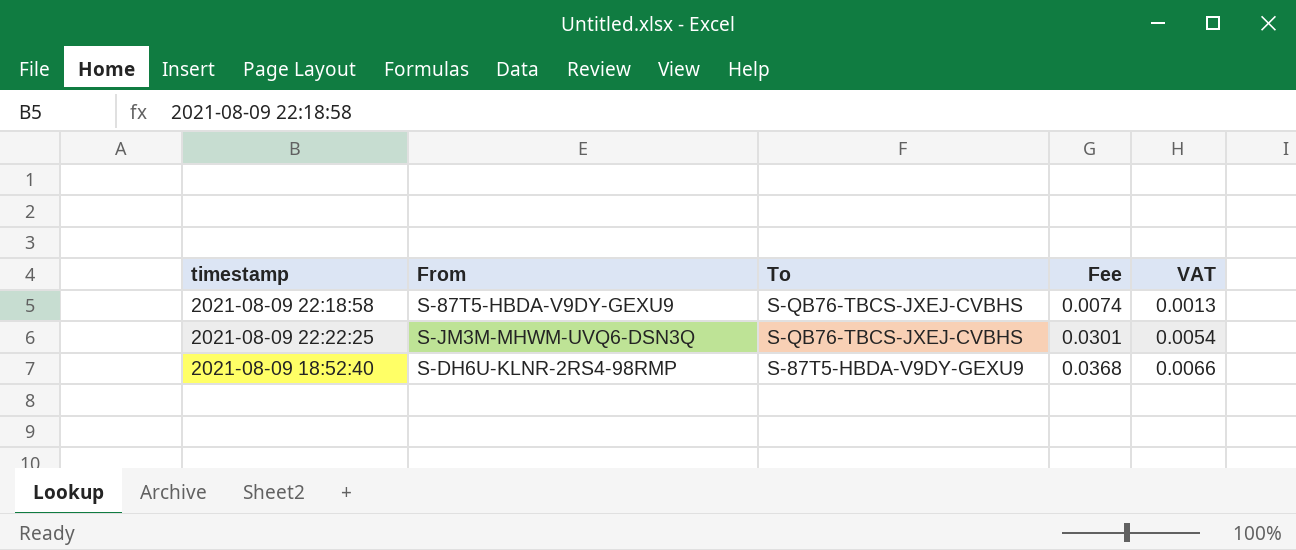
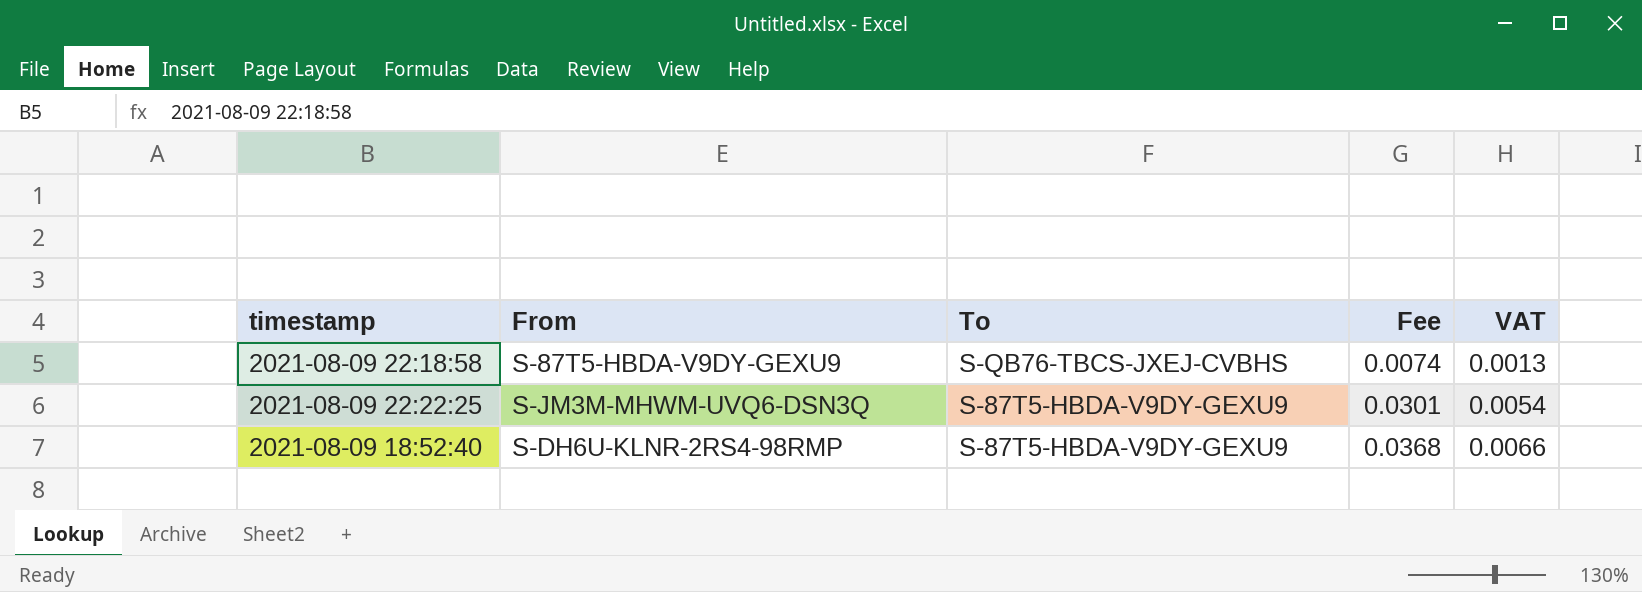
2021-08-09 22:22:25 | To: S-QB76-TBCS-JXEJ-CVBHS -> S-87T5-HBDA-V9DY-GEXU9

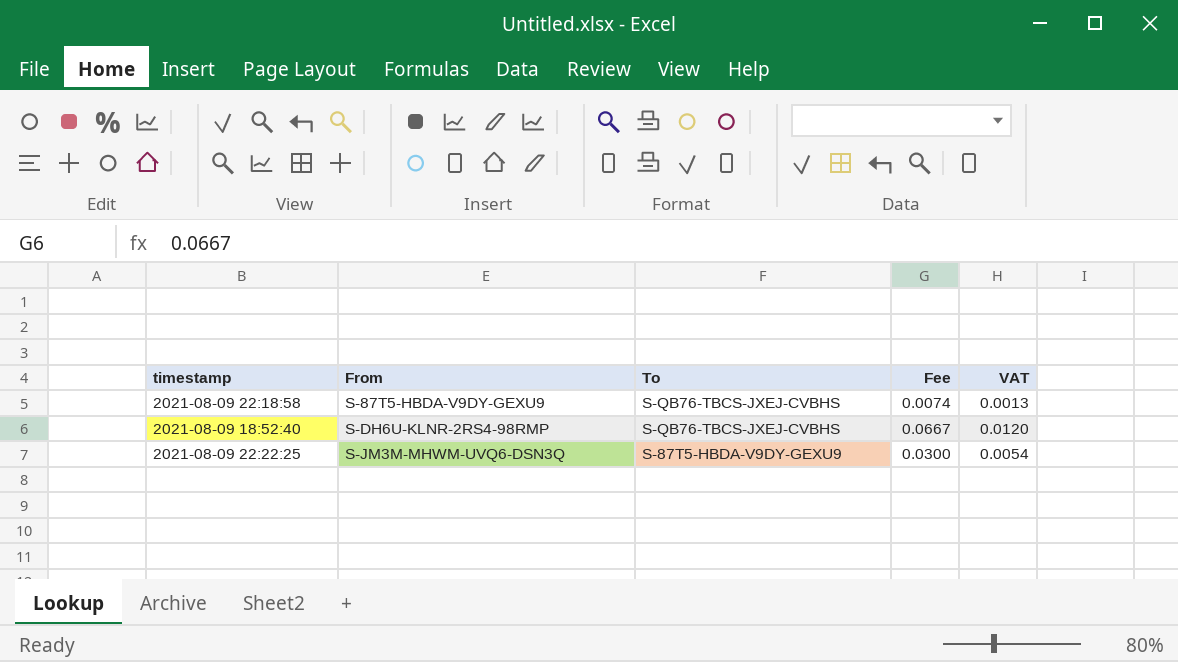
row order: To descending -> From ascending
2021-08-09 18:52:40 | To: S-87T5-HBDA-V9DY-GEXU9 -> S-QB76-TBCS-JXEJ-CVBHS
2021-08-09 18:52:40 | Fee: 0.0368 -> 0.0667
2021-08-09 18:52:40 | VAT: 0.0066 -> 0.0120
2021-08-09 22:22:25 | Fee: 0.0301 -> 0.0300

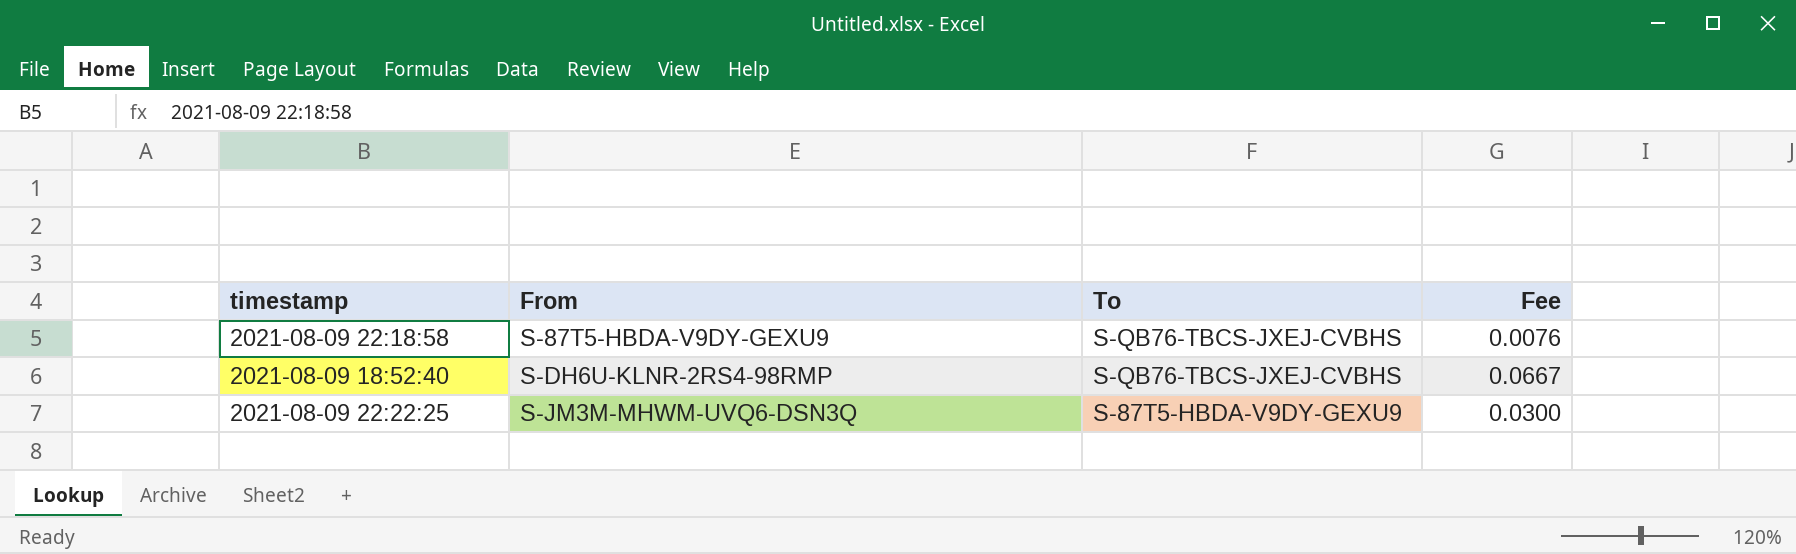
column VAT | formula: [Fee] * 0.18 -> none
2021-08-09 22:18:58 | Fee: 0.0074 -> 0.0076

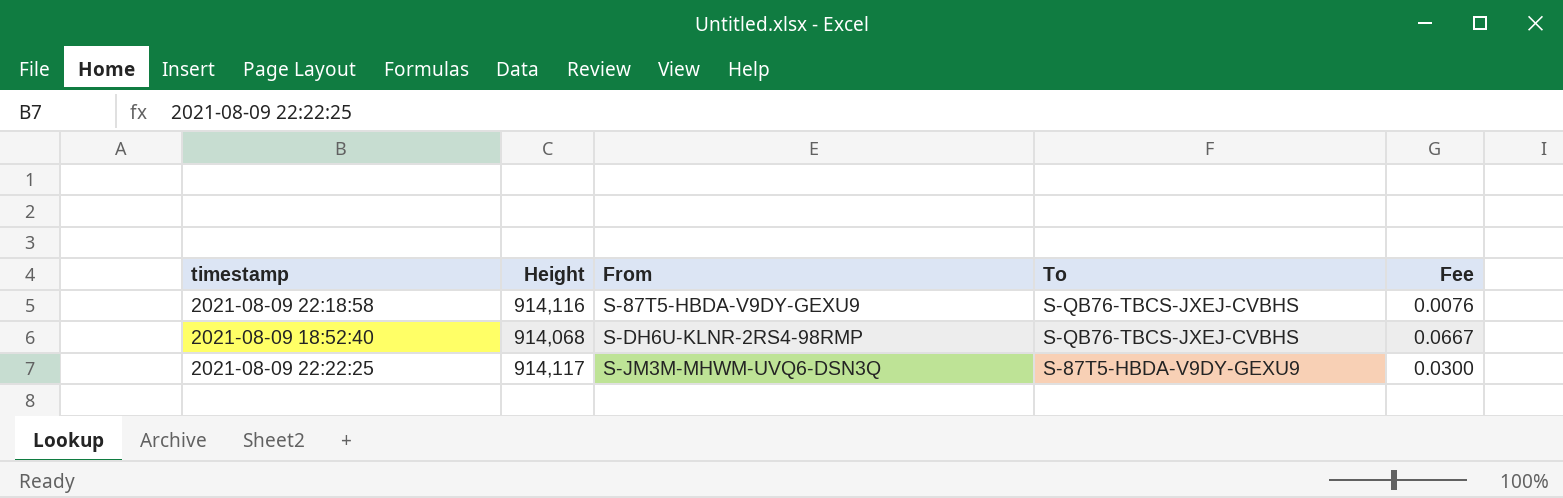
column Height | position: none -> 2

